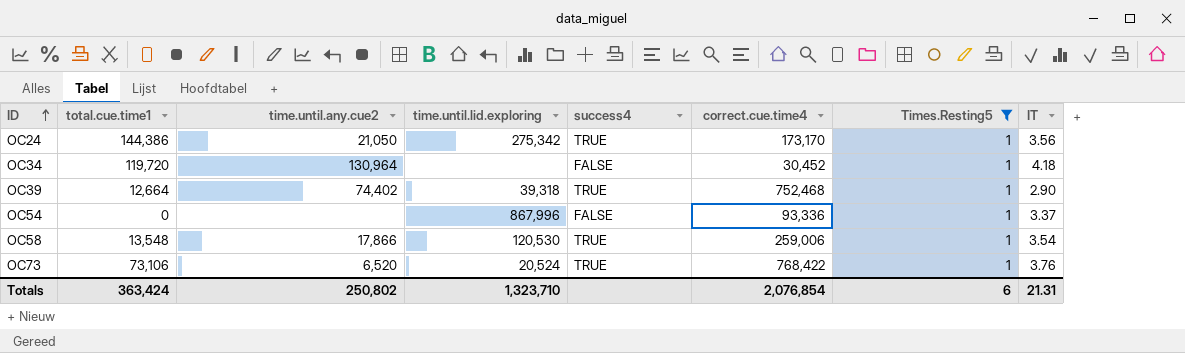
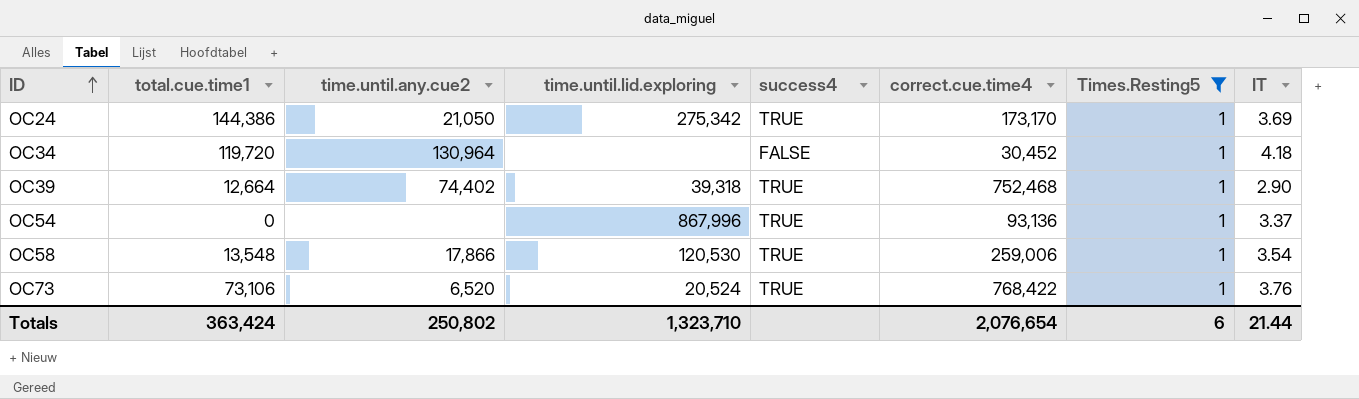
OC24 | IT: 3.56 -> 3.69
OC54 | success4: FALSE -> TRUE
OC54 | correct.cue.time4: 93,336 -> 93,136
Totals | correct.cue.time4: 2,076,854 -> 2,076,654
Totals | IT: 21.31 -> 21.44

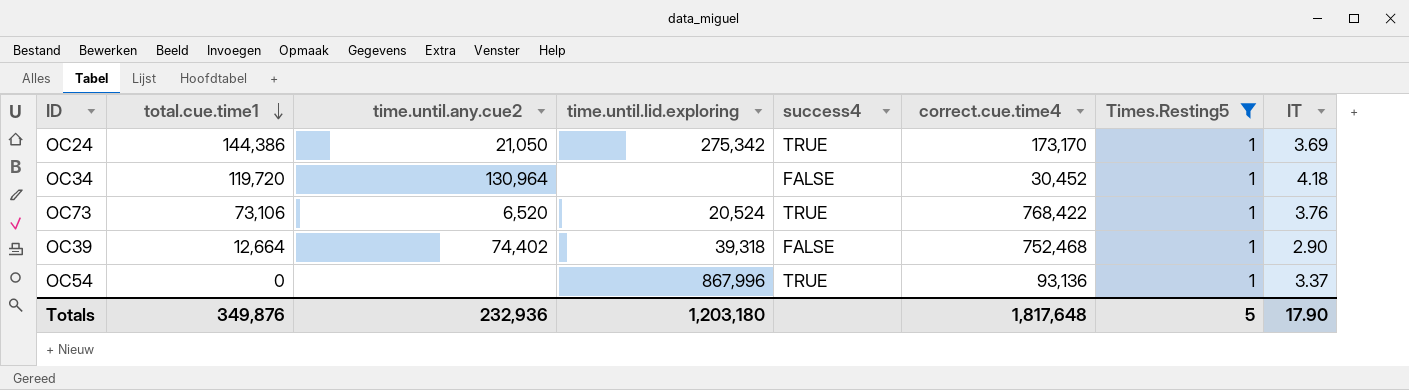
row order: ID ascending -> total.cue.time1 descending
row OC58: 13,548 | 17,866 | 120,530 | TRUE | 259,006 | 1 | 3.54 -> none
OC39 | success4: TRUE -> FALSE
Totals | total.cue.time1: 363,424 -> 349,876
Totals | time.until.any.cue2: 250,802 -> 232,936
Totals | time.until.lid.exploring: 1,323,710 -> 1,203,180
Totals | correct.cue.time4: 2,076,654 -> 1,817,648
Totals | Times.Resting5: 6 -> 5
Totals | IT: 21.44 -> 17.90

